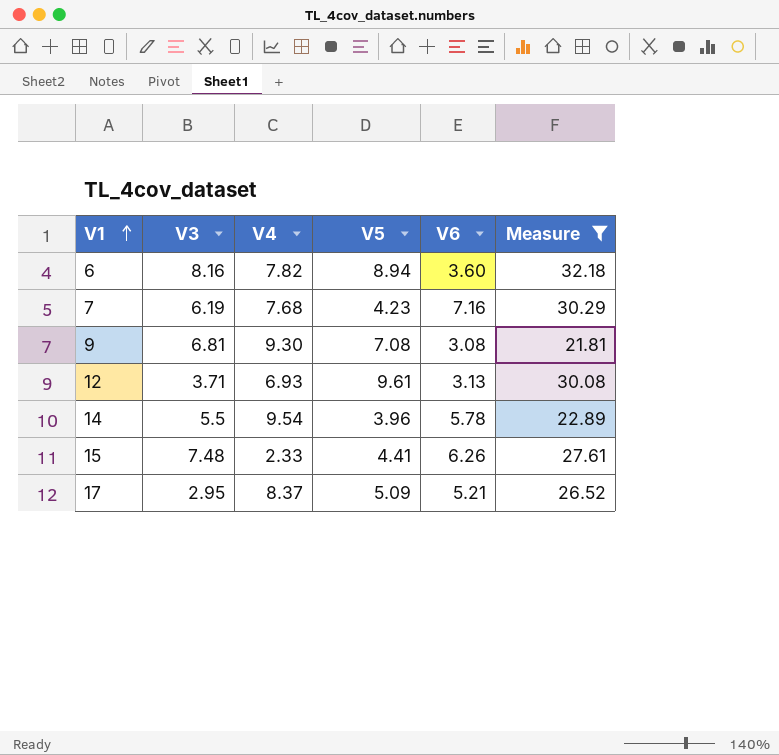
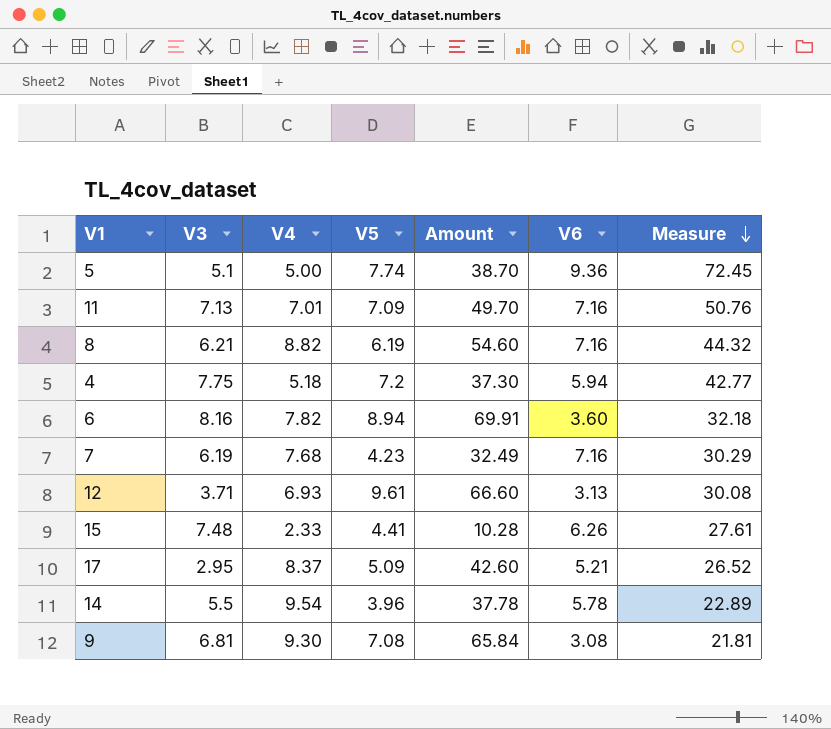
filter: Measure <= 32.18 -> none
row order: V1 ascending -> Measure descending
column Amount | formula: none -> [V4] * [V5]

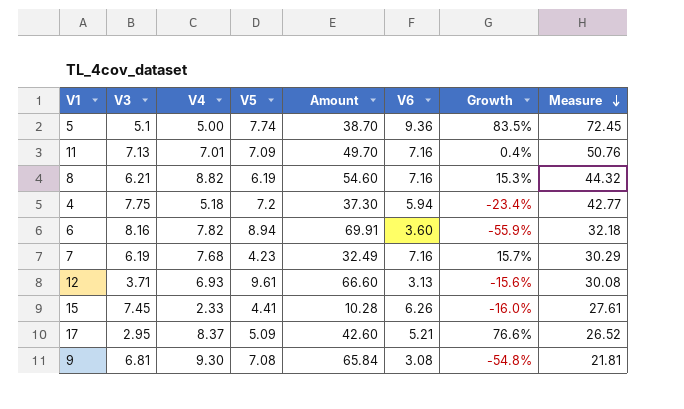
column Growth | formula: none -> ([V6] - [V3]) / [V3]
row 14: 5.5 | 9.54 | 3.96 | 37.78 | 5.78 | 22.89 -> none
15 | V3: 7.48 -> 7.45

